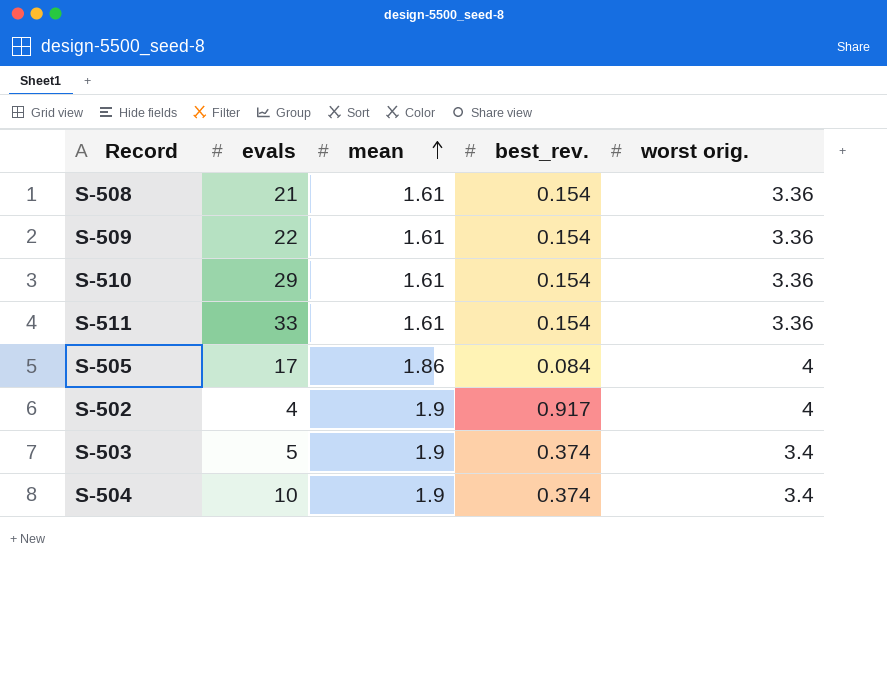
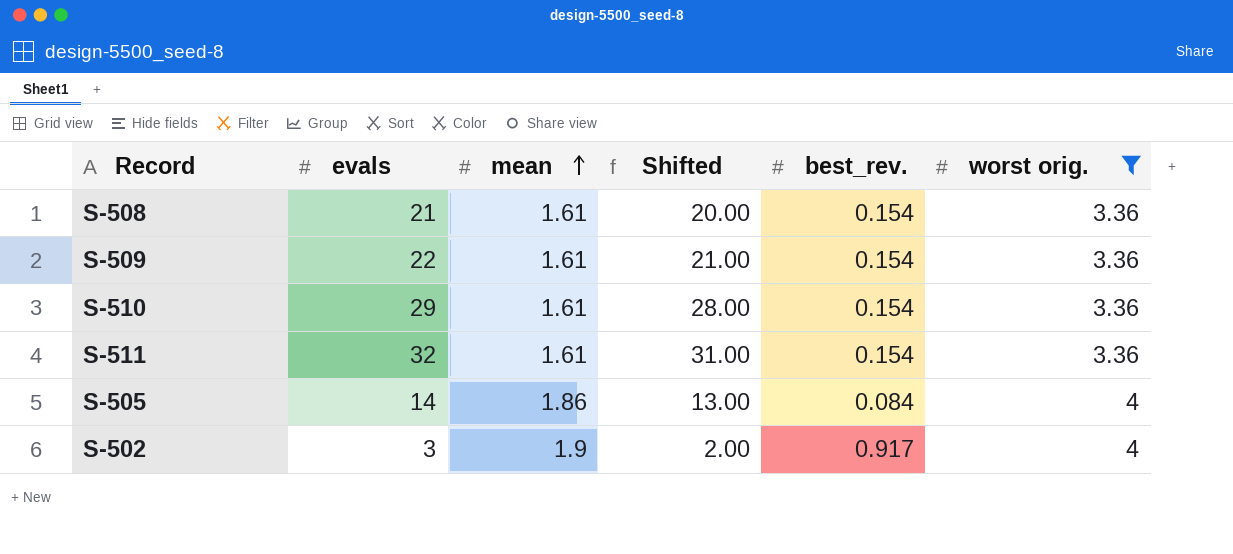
filter: none -> worst orig. != 3.4
column Shifted | formula: none -> [evals] - 1
S-511 | evals: 33 -> 32
S-505 | evals: 17 -> 14
S-502 | evals: 4 -> 3

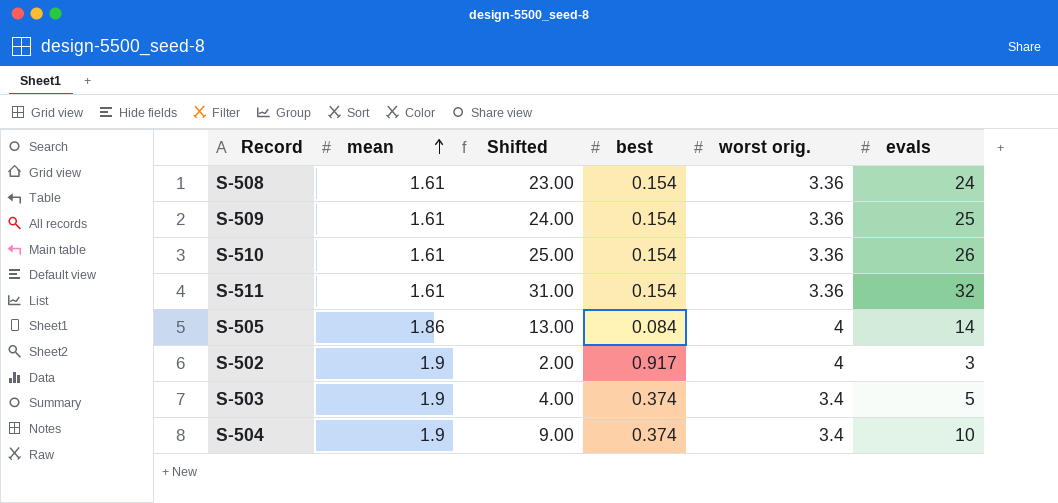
filter: worst orig. != 3.4 -> none
column name: best_rev. -> best
column evals | position: 2 -> 6
S-508 | Shifted: 20.00 -> 23.00
S-508 | evals: 21 -> 24
S-509 | Shifted: 21.00 -> 24.00
S-509 | evals: 22 -> 25
S-510 | Shifted: 28.00 -> 25.00
S-510 | evals: 29 -> 26

